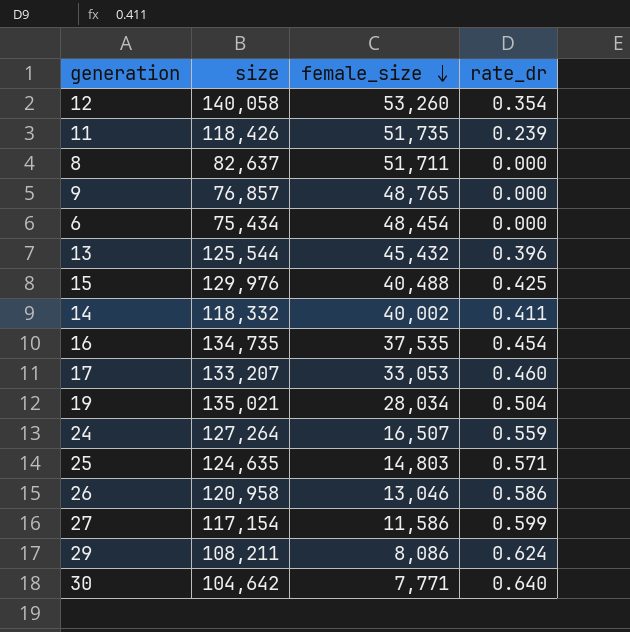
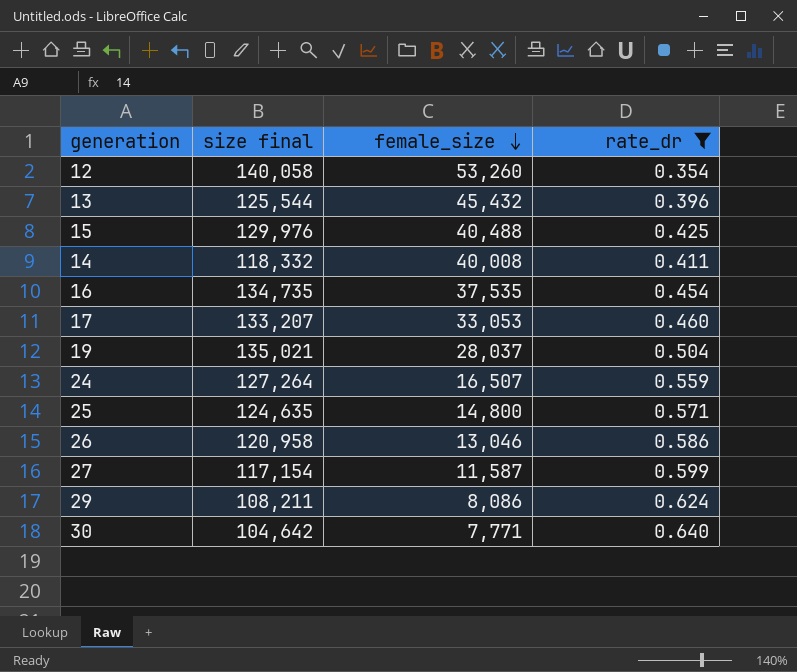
filter: none -> rate_dr >= 0.354
column name: size -> size final
14 | female_size: 40,002 -> 40,008
19 | female_size: 28,034 -> 28,037
25 | female_size: 14,803 -> 14,800
27 | female_size: 11,586 -> 11,587

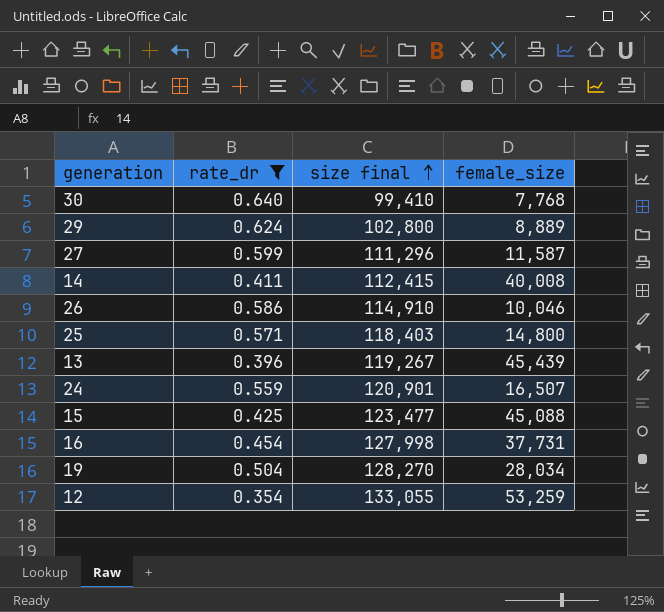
row order: female_size descending -> size final ascending
column rate_dr | position: 4 -> 2
row 17: 133,207 | 33,053 | 0.460 -> none
30 | size final: 104,642 -> 99,410
30 | female_size: 7,771 -> 7,768
29 | size final: 108,211 -> 102,800
29 | female_size: 8,086 -> 8,889
27 | size final: 117,154 -> 111,296
14 | size final: 118,332 -> 112,415
26 | size final: 120,958 -> 114,910
26 | female_size: 13,046 -> 10,046
25 | size final: 124,635 -> 118,403
13 | size final: 125,544 -> 119,267
13 | female_size: 45,432 -> 45,439
24 | size final: 127,264 -> 120,901
15 | size final: 129,976 -> 123,477
15 | female_size: 40,488 -> 45,088
16 | size final: 134,735 -> 127,998
16 | female_size: 37,535 -> 37,731
19 | size final: 135,021 -> 128,270
19 | female_size: 28,037 -> 28,034
12 | size final: 140,058 -> 133,055
12 | female_size: 53,260 -> 53,259

